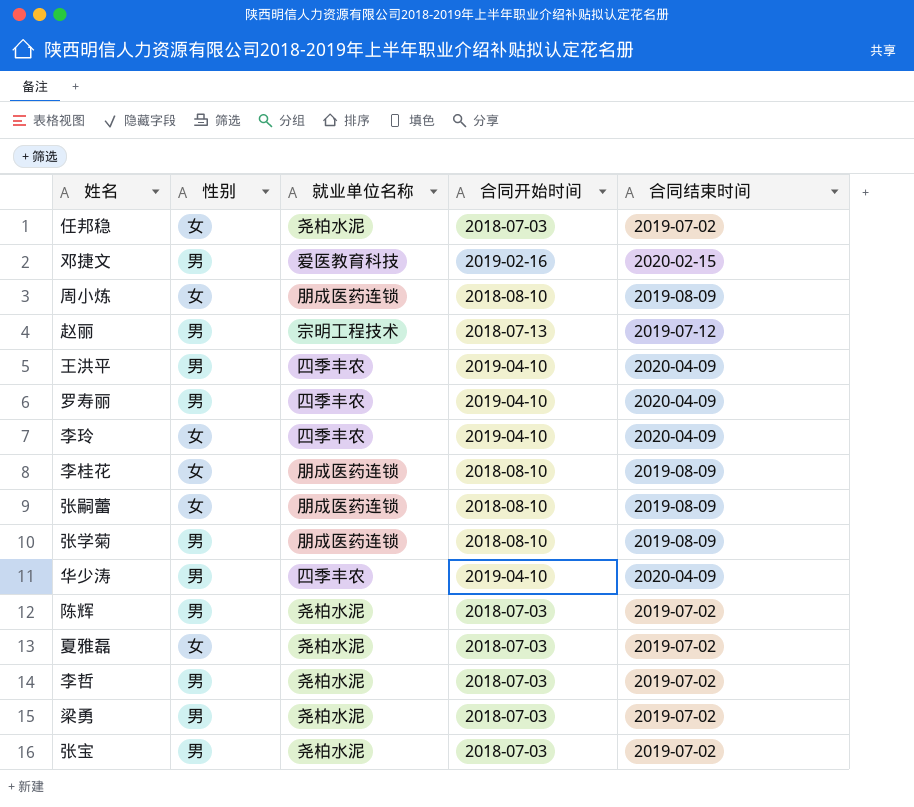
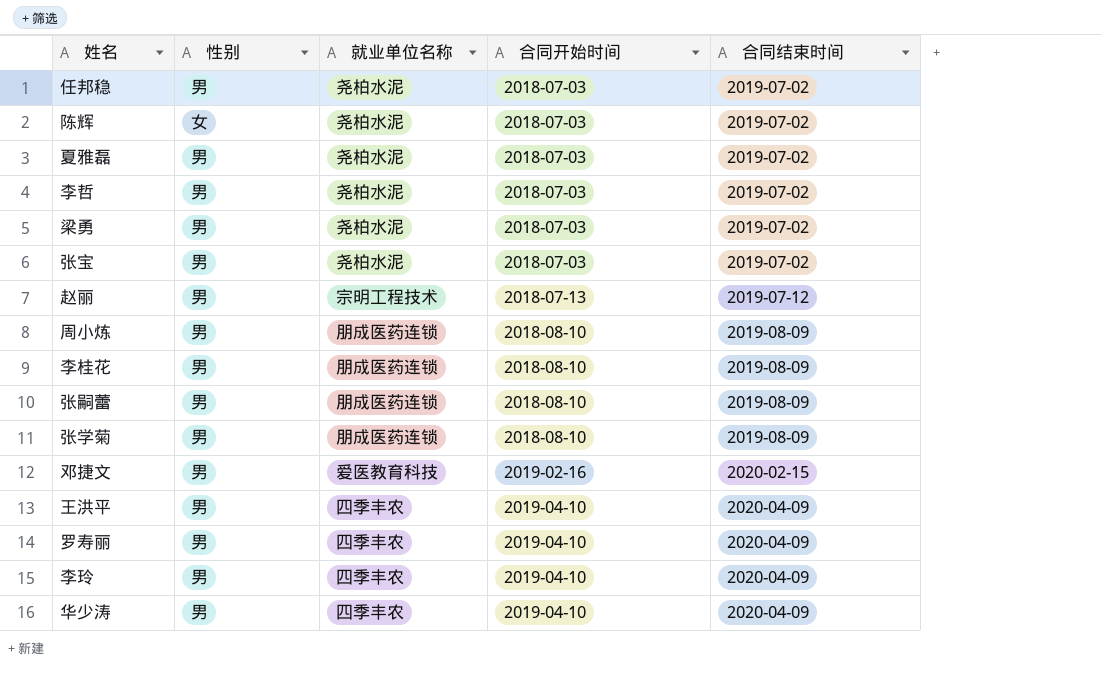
row order: none -> 合同开始时间 ascending
任邦稳 | 性别: 女 -> 男
陈辉 | 性别: 男 -> 女
夏雅磊 | 性别: 女 -> 男
周小炼 | 性别: 女 -> 男
李桂花 | 性别: 女 -> 男
张嗣蕾 | 性别: 女 -> 男
李玲 | 性别: 女 -> 男

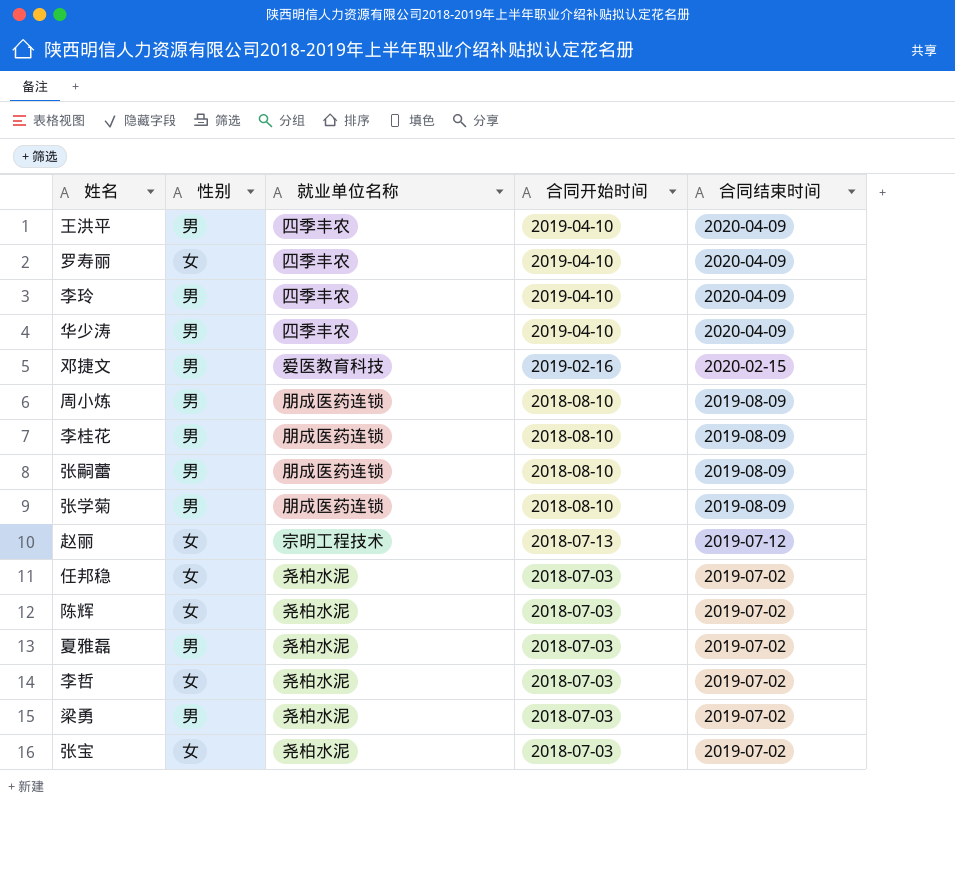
row order: 合同开始时间 ascending -> 合同开始时间 descending
罗寿丽 | 性别: 男 -> 女
赵丽 | 性别: 男 -> 女
任邦稳 | 性别: 男 -> 女
李哲 | 性别: 男 -> 女
张宝 | 性别: 男 -> 女

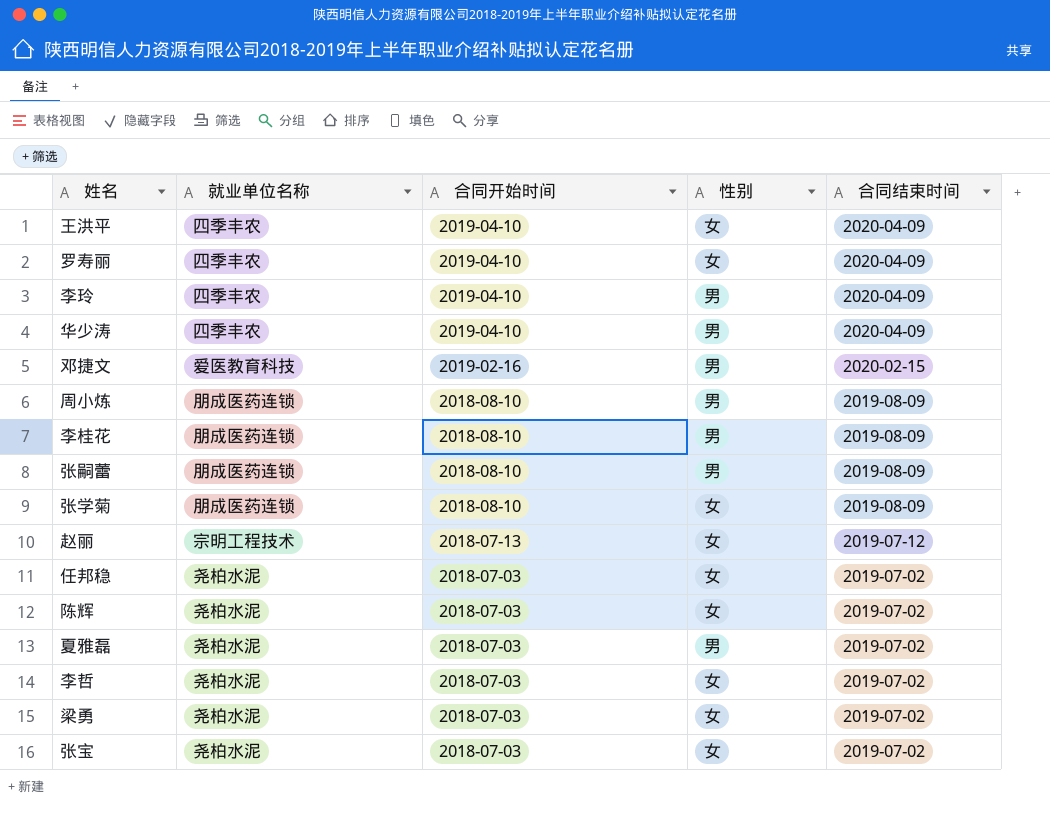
column 性别 | position: 2 -> 4
王洪平 | 性别: 男 -> 女
张学菊 | 性别: 男 -> 女
梁勇 | 性别: 男 -> 女

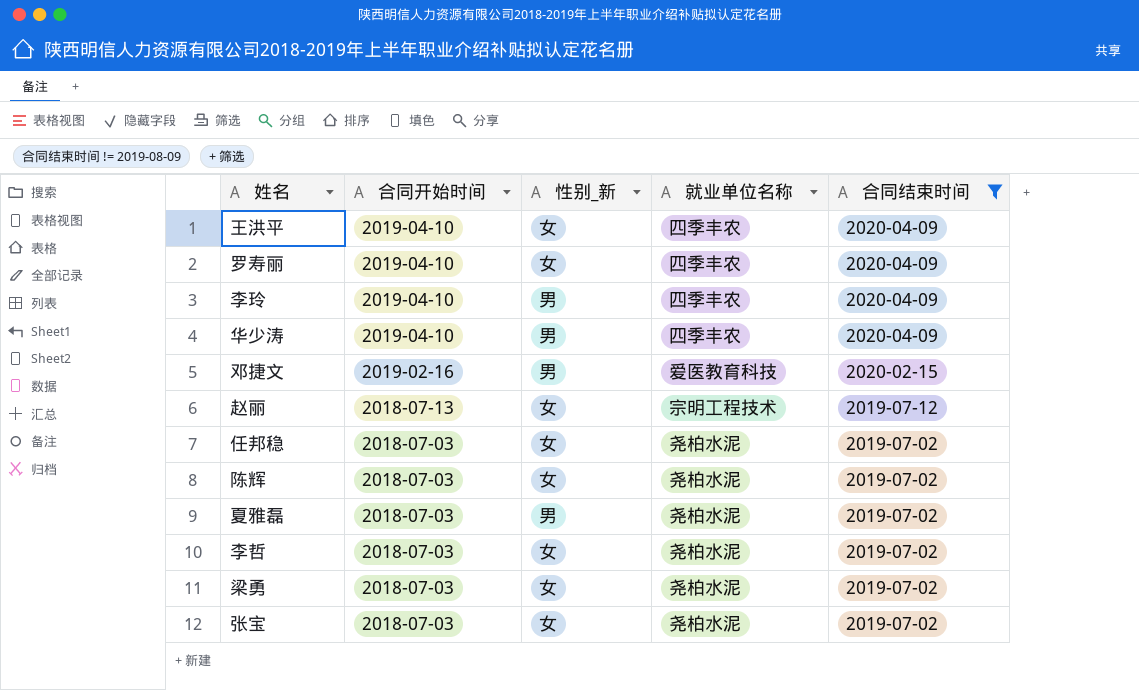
filter: none -> 合同结束时间 != 2019-08-09
column name: 性别 -> 性别_新
column 就业单位名称 | position: 2 -> 4

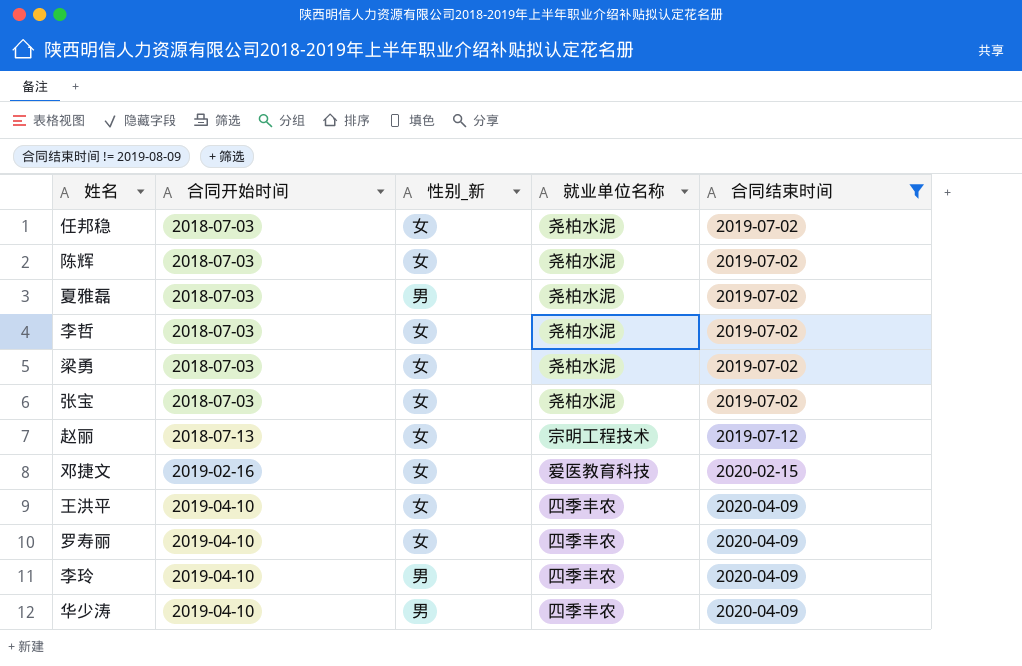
row order: 合同开始时间 descending -> 合同开始时间 ascending
邓捷文 | 性别_新: 男 -> 女

